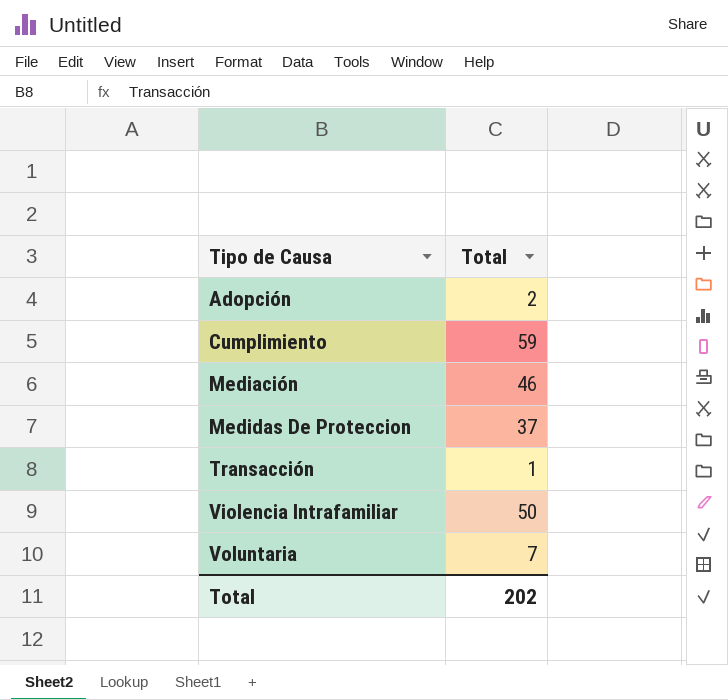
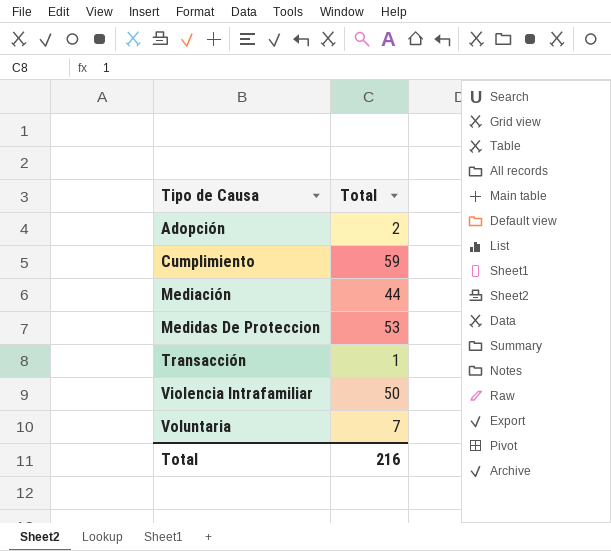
Mediación | Total: 46 -> 44
Medidas De Proteccion | Total: 37 -> 53
Total | Total: 202 -> 216

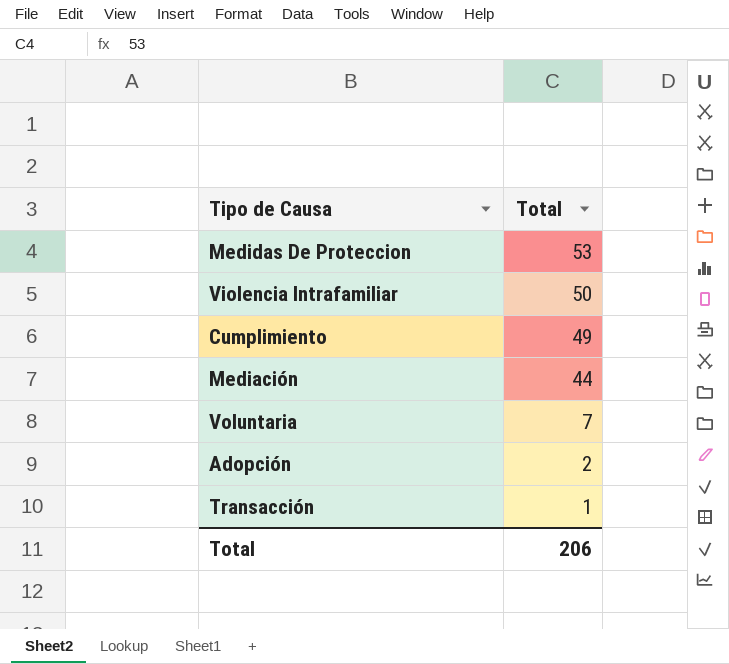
row order: Tipo de Causa ascending -> Total descending
Cumplimiento | Total: 59 -> 49
Total | Total: 216 -> 206

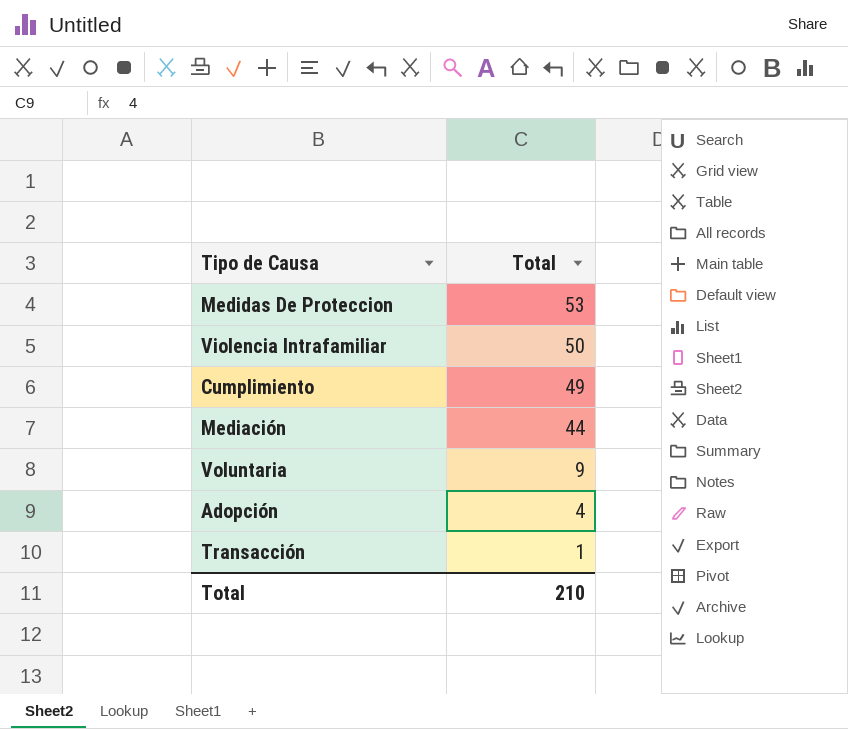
Voluntaria | Total: 7 -> 9
Adopción | Total: 2 -> 4
Total | Total: 206 -> 210

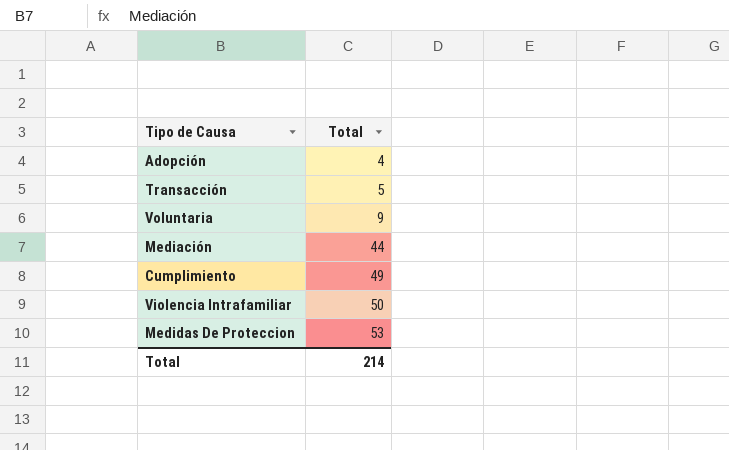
row order: Total descending -> Total ascending
Transacción | Total: 1 -> 5
Total | Total: 210 -> 214

